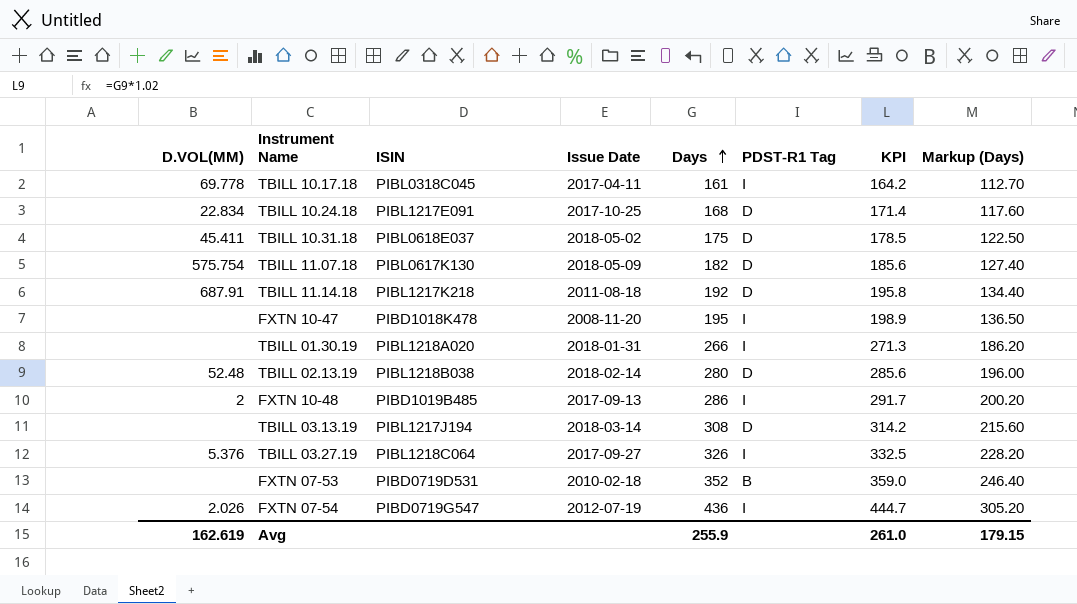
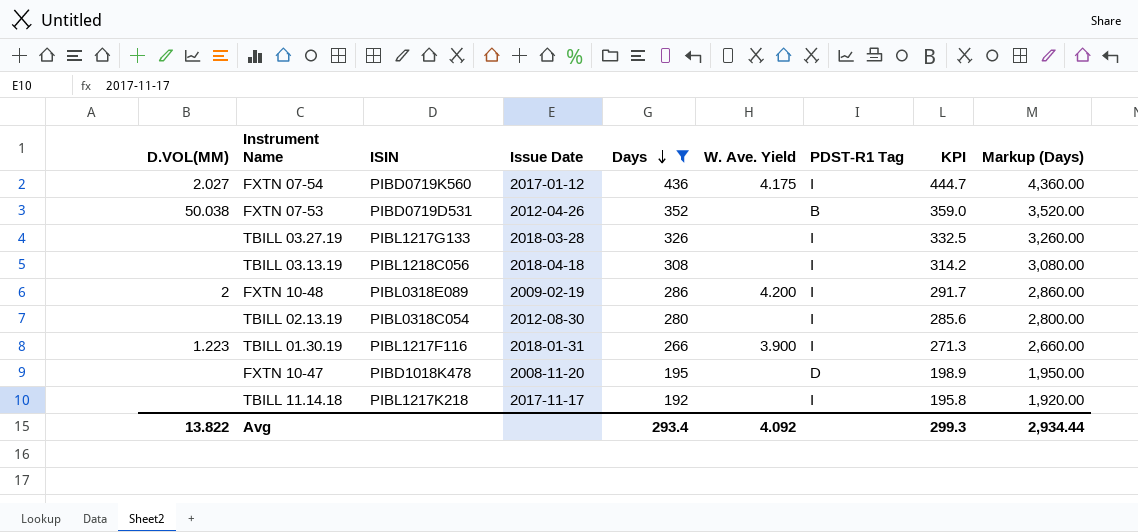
filter: none -> Days >= 192
row order: Days ascending -> Days descending
column W. Ave. Yield | position: none -> 6
column Markup (Days) | formula: [Days] * 0.7 -> [Days] * 10
FXTN 07-54 | D.VOL(MM): 2.026 -> 2.027
FXTN 07-54 | ISIN: PIBD0719G547 -> PIBD0719K560
FXTN 07-54 | Issue Date: 2012-07-19 -> 2017-01-12
FXTN 07-53 | D.VOL(MM): none -> 50.038
FXTN 07-53 | Issue Date: 2010-02-18 -> 2012-04-26
TBILL 03.27.19 | D.VOL(MM): 5.376 -> none
TBILL 03.27.19 | ISIN: PIBL1218C064 -> PIBL1217G133
TBILL 03.27.19 | Issue Date: 2017-09-27 -> 2018-03-28
TBILL 03.13.19 | ISIN: PIBL1217J194 -> PIBL1218C056
TBILL 03.13.19 | Issue Date: 2018-03-14 -> 2018-04-18
TBILL 03.13.19 | PDST-R1 Tag: D -> I
FXTN 10-48 | ISIN: PIBD1019B485 -> PIBL0318E089
FXTN 10-48 | Issue Date: 2017-09-13 -> 2009-02-19
TBILL 02.13.19 | D.VOL(MM): 52.48 -> none
TBILL 02.13.19 | ISIN: PIBL1218B038 -> PIBL0318C054
TBILL 02.13.19 | Issue Date: 2018-02-14 -> 2012-08-30
TBILL 02.13.19 | PDST-R1 Tag: D -> I
TBILL 01.30.19 | D.VOL(MM): none -> 1.223
TBILL 01.30.19 | ISIN: PIBL1218A020 -> PIBL1217F116
FXTN 10-47 | PDST-R1 Tag: I -> D
TBILL 11.14.18 | D.VOL(MM): 687.91 -> none
TBILL 11.14.18 | Issue Date: 2011-08-18 -> 2017-11-17
TBILL 11.14.18 | PDST-R1 Tag: D -> I
Avg | D.VOL(MM): 162.619 -> 13.822
Avg | Days: 255.9 -> 293.4
Avg | KPI: 261.0 -> 299.3
Avg | Markup (Days): 179.15 -> 2,934.44

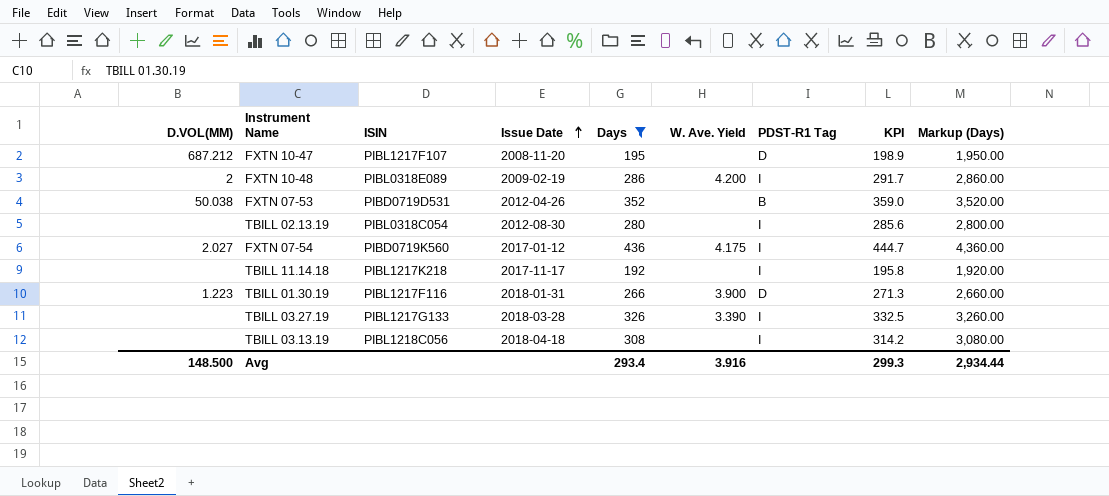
row order: Days descending -> Issue Date ascending
FXTN 10-47 | D.VOL(MM): none -> 687.212
FXTN 10-47 | ISIN: PIBD1018K478 -> PIBL1217F107
TBILL 01.30.19 | PDST-R1 Tag: I -> D
TBILL 03.27.19 | W. Ave. Yield: none -> 3.390
Avg | D.VOL(MM): 13.822 -> 148.500
Avg | W. Ave. Yield: 4.092 -> 3.916

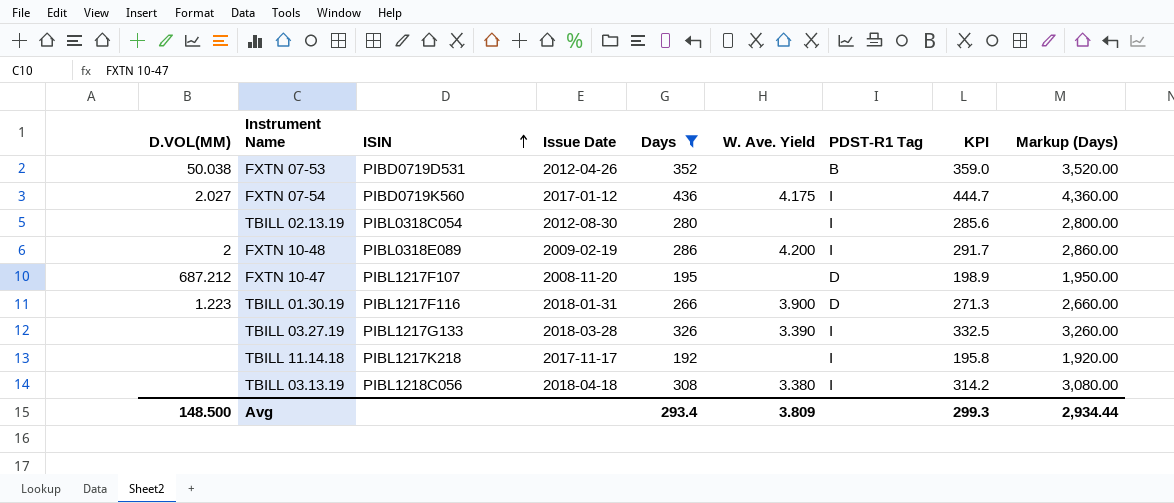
row order: Issue Date ascending -> ISIN ascending
TBILL 03.13.19 | W. Ave. Yield: none -> 3.380
Avg | W. Ave. Yield: 3.916 -> 3.809

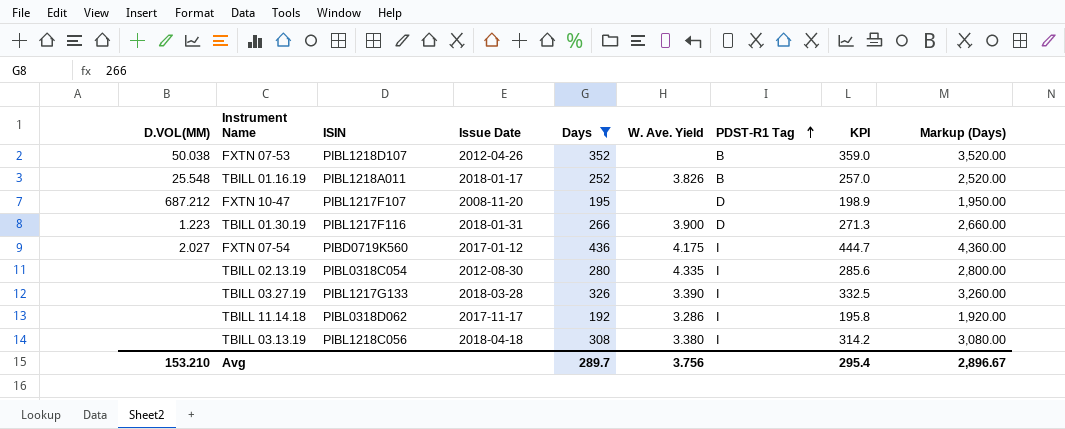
row order: ISIN ascending -> PDST-R1 Tag ascending
row FXTN 10-48: 2 | PIBL0318E089 | 2009-02-19 | 286 | 4.200 | I | 291.7 | 2,860.00 -> none
FXTN 07-53 | ISIN: PIBD0719D531 -> PIBL1218D107
row TBILL 01.16.19: none -> 25.548 | PIBL1218A011 | 2018-01-17 | 252 | 3.826 | B | 257.0 | 2,520.00
TBILL 02.13.19 | W. Ave. Yield: none -> 4.335
TBILL 11.14.18 | ISIN: PIBL1217K218 -> PIBL0318D062
TBILL 11.14.18 | W. Ave. Yield: none -> 3.286
Avg | D.VOL(MM): 148.500 -> 153.210
Avg | Days: 293.4 -> 289.7
Avg | W. Ave. Yield: 3.809 -> 3.756
Avg | KPI: 299.3 -> 295.4
Avg | Markup (Days): 2,934.44 -> 2,896.67

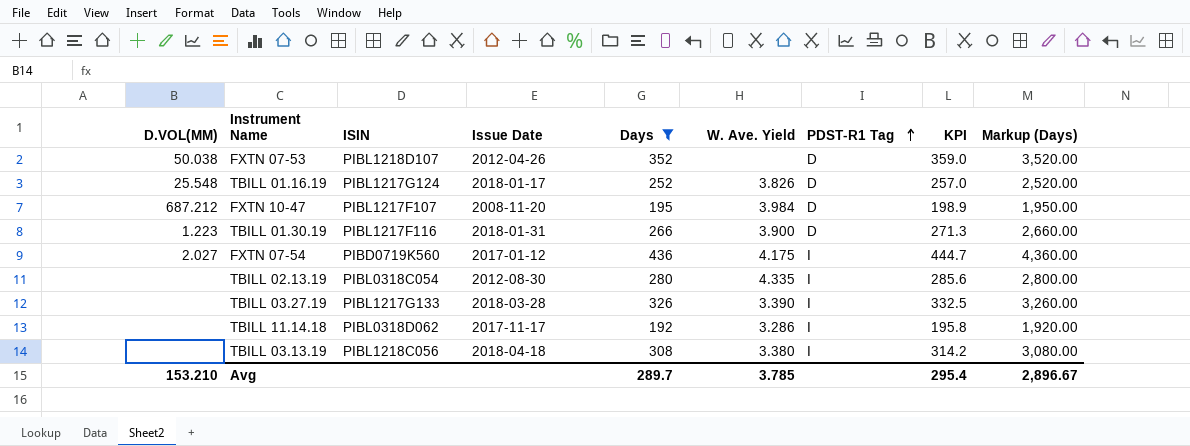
FXTN 07-53 | PDST-R1 Tag: B -> D
TBILL 01.16.19 | ISIN: PIBL1218A011 -> PIBL1217G124
TBILL 01.16.19 | PDST-R1 Tag: B -> D
FXTN 10-47 | W. Ave. Yield: none -> 3.984
Avg | W. Ave. Yield: 3.756 -> 3.785

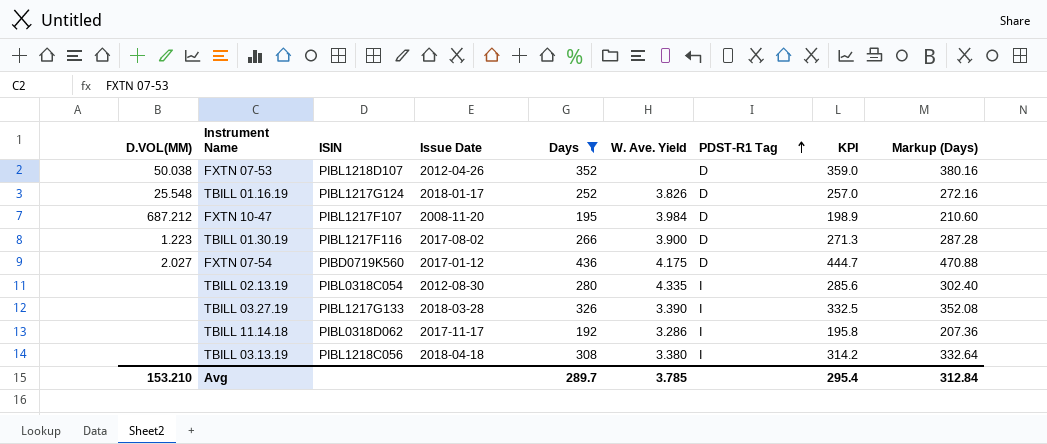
column Markup (Days) | formula: [Days] * 10 -> [Days] * 1.08
TBILL 01.30.19 | Issue Date: 2018-01-31 -> 2017-08-02
FXTN 07-54 | PDST-R1 Tag: I -> D
Avg | Markup (Days): 2,896.67 -> 312.84

